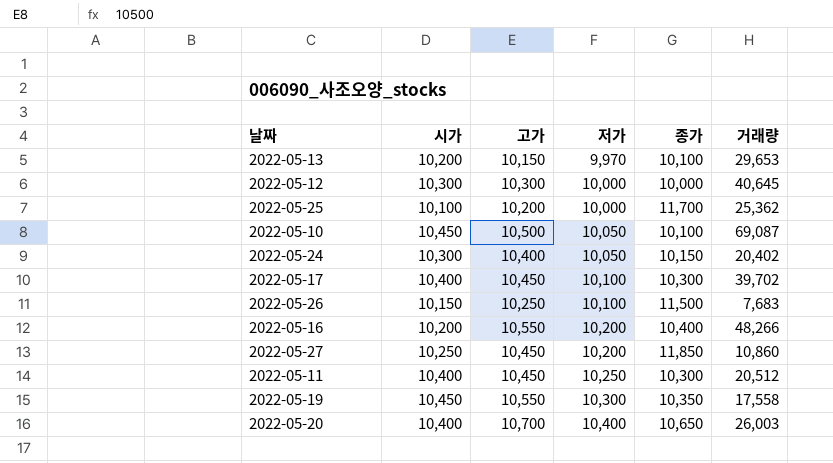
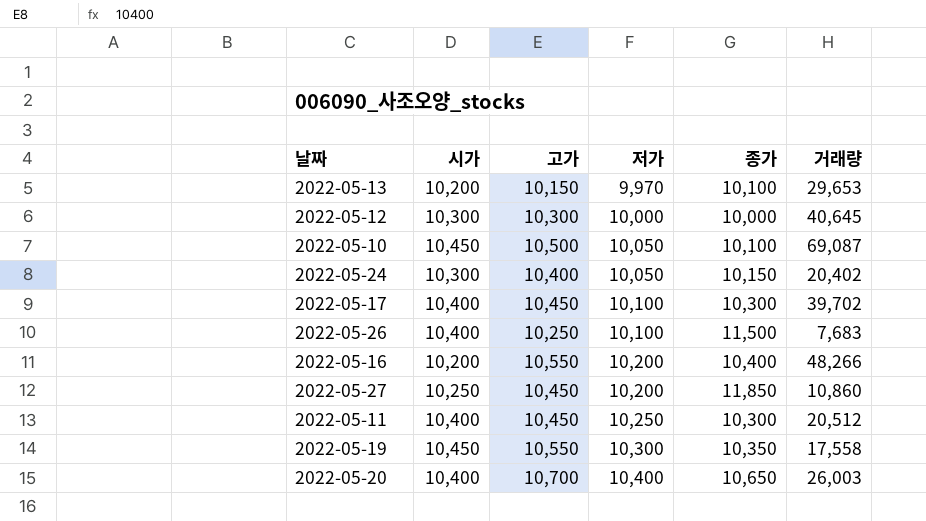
row 2022-05-25: 10,100 | 10,200 | 10,000 | 11,700 | 25,362 -> none
2022-05-26 | 시가: 10,150 -> 10,400

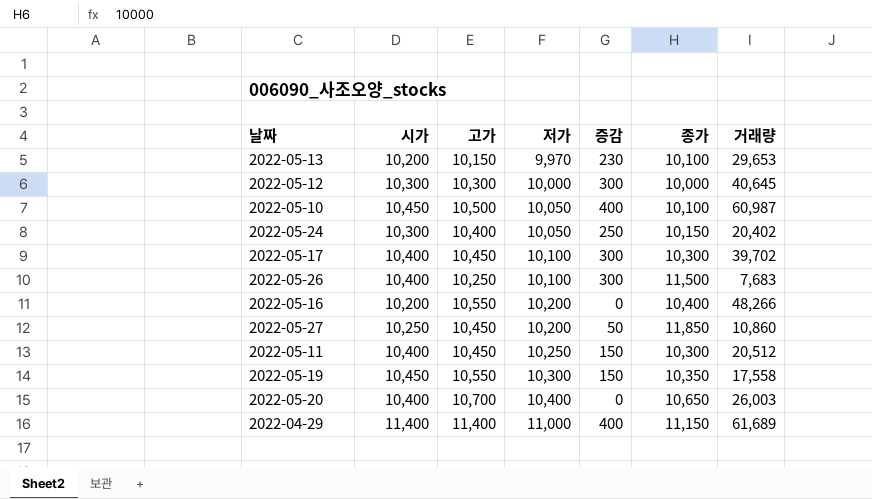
column 증감 | formula: none -> [시가] - [저가]
2022-05-10 | 거래량: 69,087 -> 60,987
row 2022-04-29: none -> 11,400 | 11,400 | 11,000 | 400 | 11,150 | 61,689

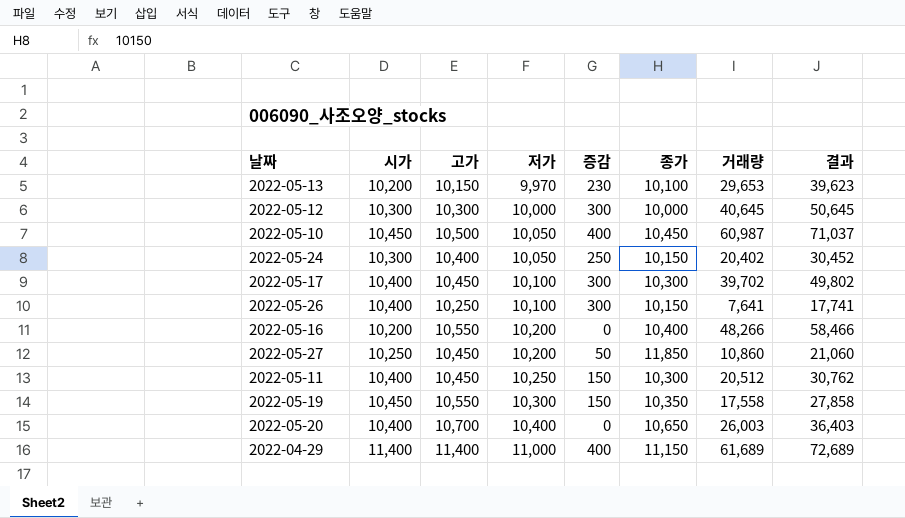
column 결과 | formula: none -> [저가] + [거래량]
2022-05-10 | 종가: 10,100 -> 10,450
2022-05-26 | 종가: 11,500 -> 10,150
2022-05-26 | 거래량: 7,683 -> 7,641

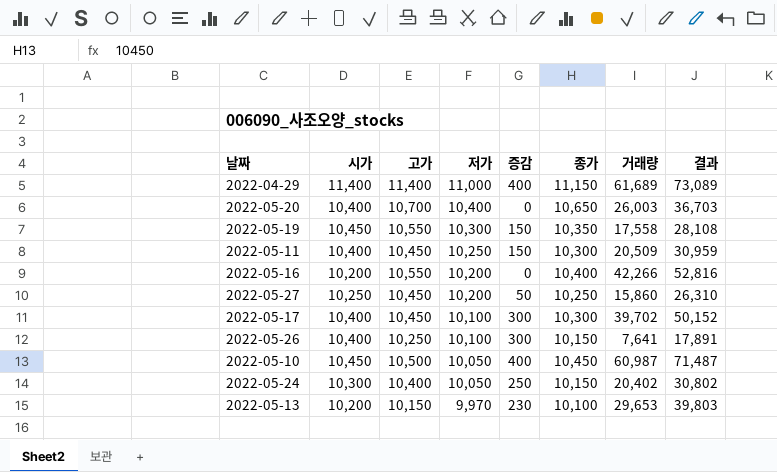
row order: 저가 ascending -> 저가 descending
column 결과 | formula: [저가] + [거래량] -> [고가] + [거래량]
row 2022-05-12: 10,300 | 10,300 | 10,000 | 300 | 10,000 | 40,645 | 50,645 -> none
2022-05-11 | 거래량: 20,512 -> 20,509
2022-05-16 | 거래량: 48,266 -> 42,266
2022-05-27 | 종가: 11,850 -> 10,250
2022-05-27 | 거래량: 10,860 -> 15,860

